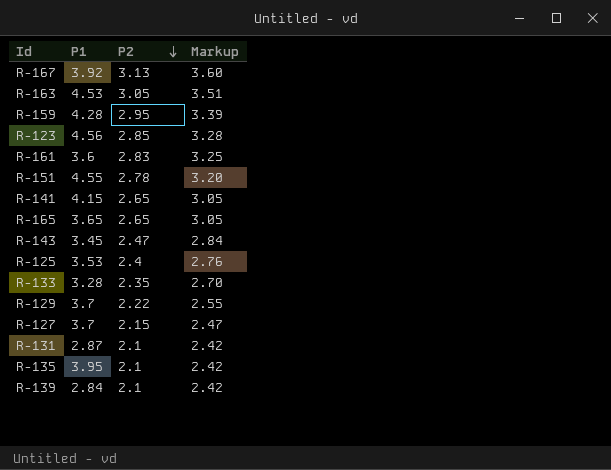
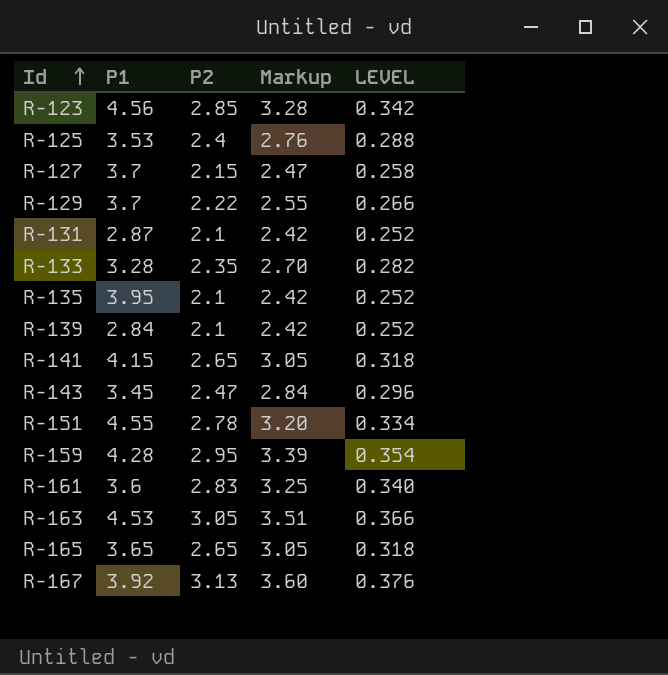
row order: P2 descending -> Id ascending
column LEVEL | formula: none -> [P2] * 0.12

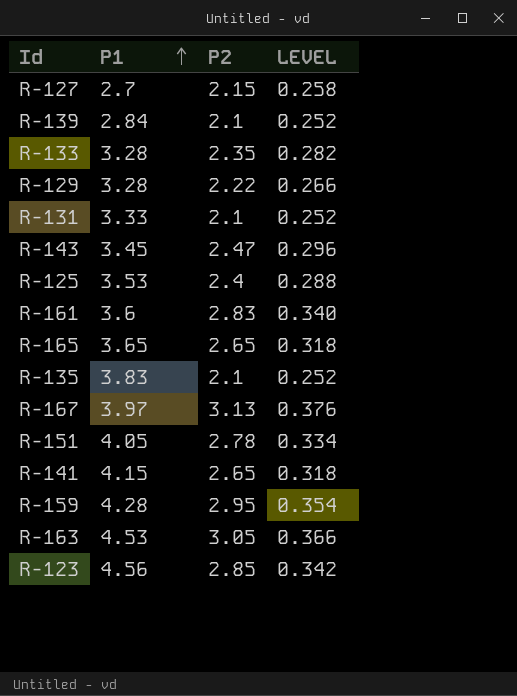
row order: Id ascending -> P1 ascending
column Markup | formula: [P2] * 1.15 -> none
R-127 | P1: 3.7 -> 2.7
R-129 | P1: 3.7 -> 3.28
R-131 | P1: 2.87 -> 3.33
R-135 | P1: 3.95 -> 3.83
R-167 | P1: 3.92 -> 3.97
R-151 | P1: 4.55 -> 4.05

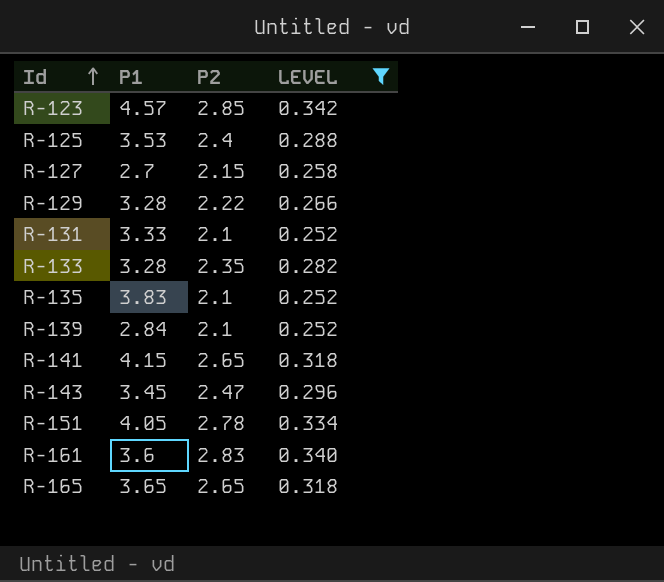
filter: none -> LEVEL <= 0.342
row order: P1 ascending -> Id ascending
R-123 | P1: 4.56 -> 4.57

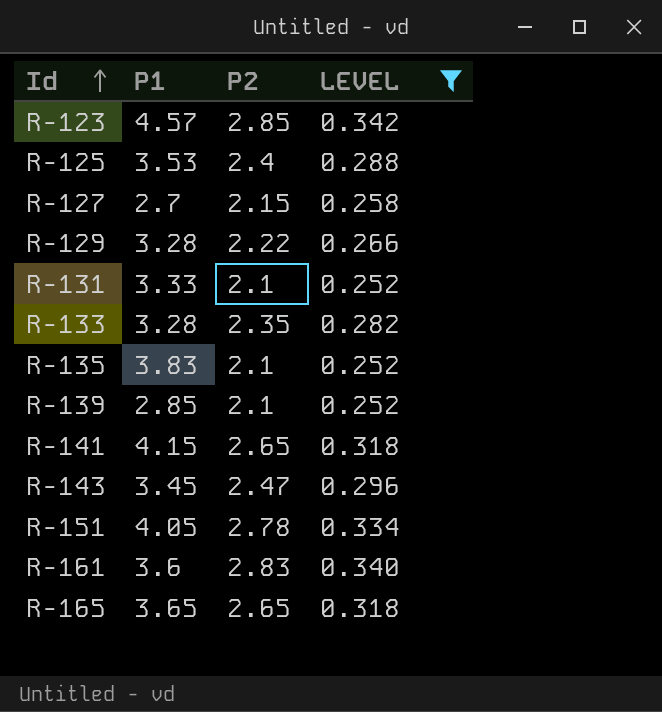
R-139 | P1: 2.84 -> 2.85

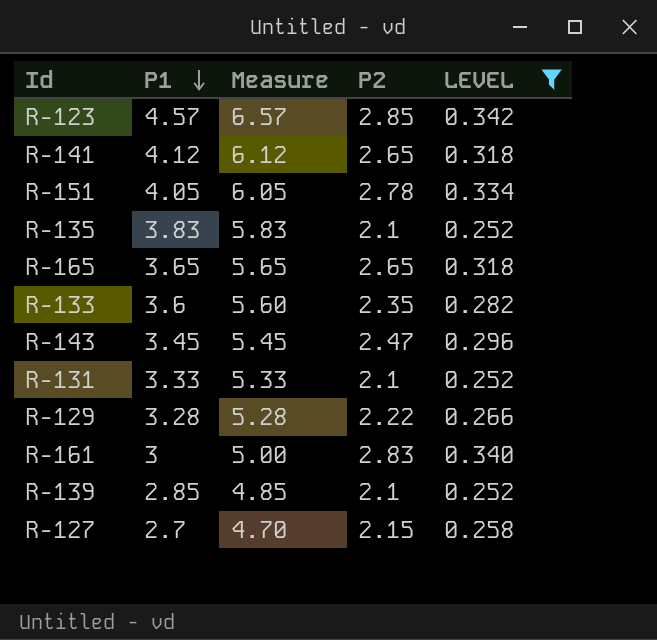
row order: Id ascending -> P1 descending
column Measure | formula: none -> [P1] + 2
row R-125: 3.53 | 2.4 | 0.288 -> none
R-141 | P1: 4.15 -> 4.12
R-133 | P1: 3.28 -> 3.6
R-161 | P1: 3.6 -> 3

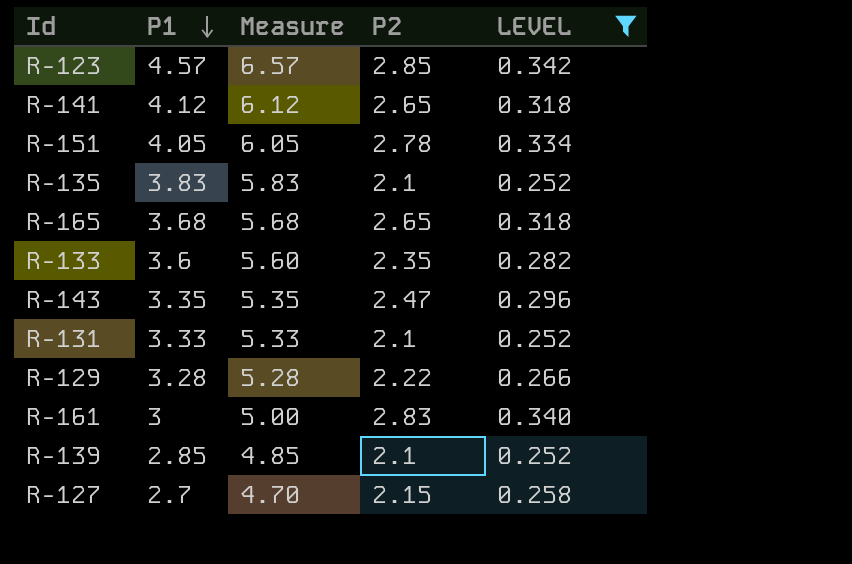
R-165 | P1: 3.65 -> 3.68
R-165 | Measure: 5.65 -> 5.68
R-143 | P1: 3.45 -> 3.35
R-143 | Measure: 5.45 -> 5.35

